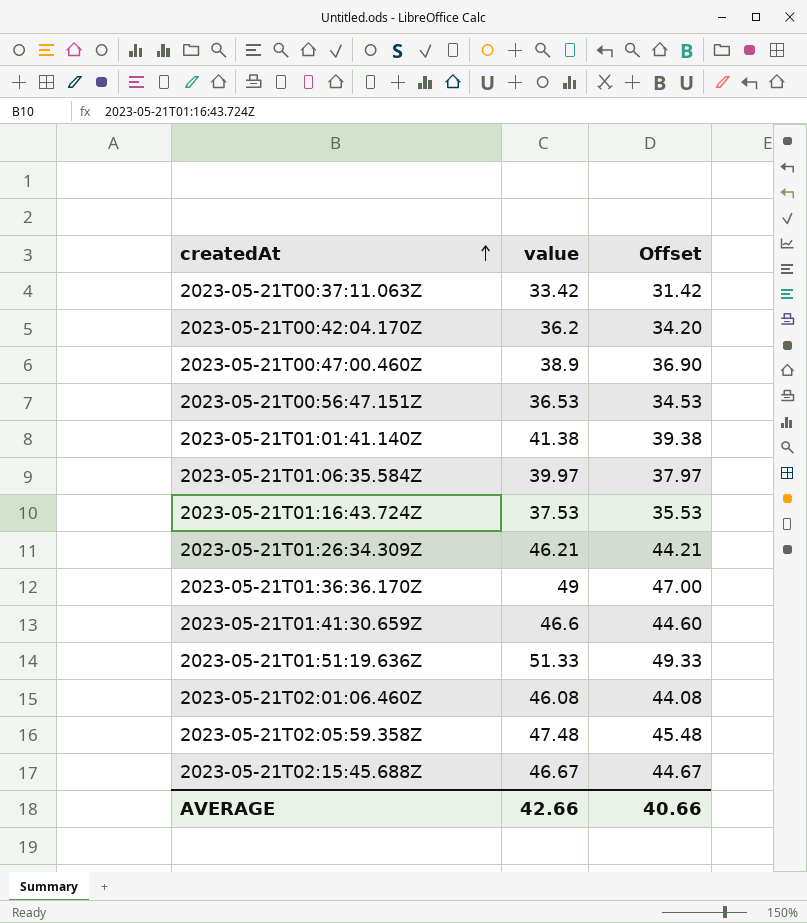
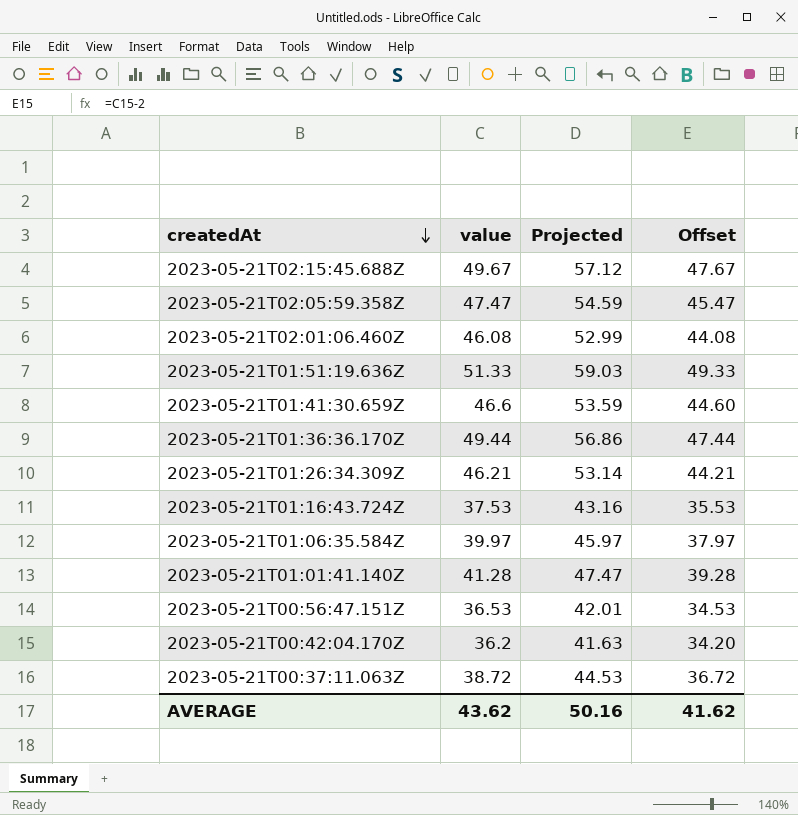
row order: createdAt ascending -> createdAt descending
column Projected | formula: none -> [value] * 1.15
row 2023-05-21T00:47:00.460Z: 38.9 | 36.90 -> none
2023-05-21T02:15:45.688Z | value: 46.67 -> 49.67
2023-05-21T02:15:45.688Z | Offset: 44.67 -> 47.67
2023-05-21T02:05:59.358Z | value: 47.48 -> 47.47
2023-05-21T02:05:59.358Z | Offset: 45.48 -> 45.47
2023-05-21T01:36:36.170Z | value: 49 -> 49.44
2023-05-21T01:36:36.170Z | Offset: 47.00 -> 47.44
2023-05-21T01:01:41.140Z | value: 41.38 -> 41.28
2023-05-21T01:01:41.140Z | Offset: 39.38 -> 39.28
2023-05-21T00:37:11.063Z | value: 33.42 -> 38.72
2023-05-21T00:37:11.063Z | Offset: 31.42 -> 36.72
AVERAGE | value: 42.66 -> 43.62
AVERAGE | Offset: 40.66 -> 41.62

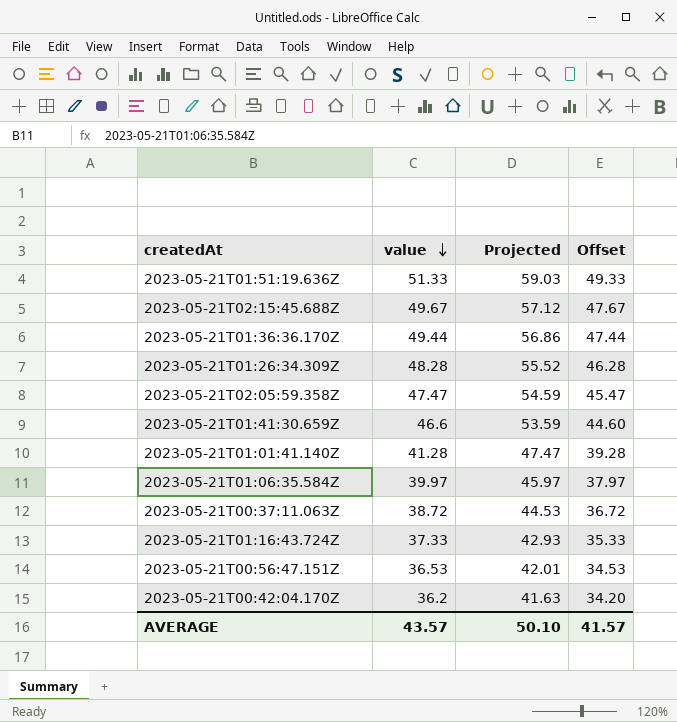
row order: createdAt descending -> value descending
row 2023-05-21T02:01:06.460Z: 46.08 | 52.99 | 44.08 -> none
2023-05-21T01:26:34.309Z | value: 46.21 -> 48.28
2023-05-21T01:26:34.309Z | Projected: 53.14 -> 55.52
2023-05-21T01:26:34.309Z | Offset: 44.21 -> 46.28
2023-05-21T01:16:43.724Z | value: 37.53 -> 37.33
2023-05-21T01:16:43.724Z | Projected: 43.16 -> 42.93
2023-05-21T01:16:43.724Z | Offset: 35.53 -> 35.33
AVERAGE | value: 43.62 -> 43.57
AVERAGE | Projected: 50.16 -> 50.10
AVERAGE | Offset: 41.62 -> 41.57

